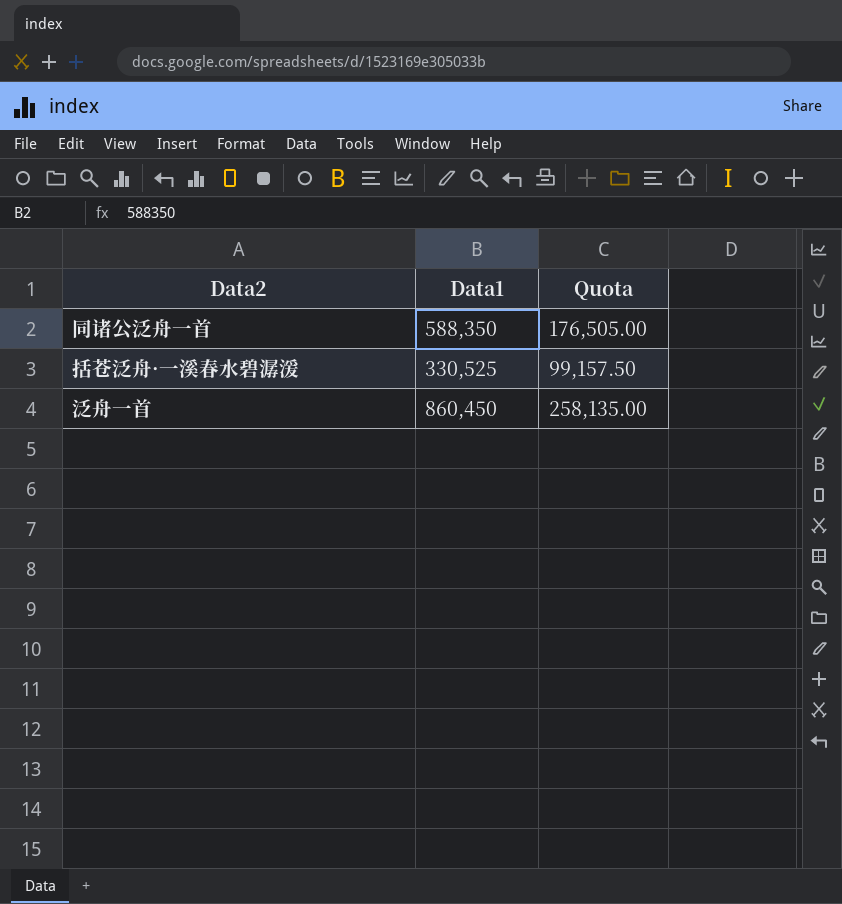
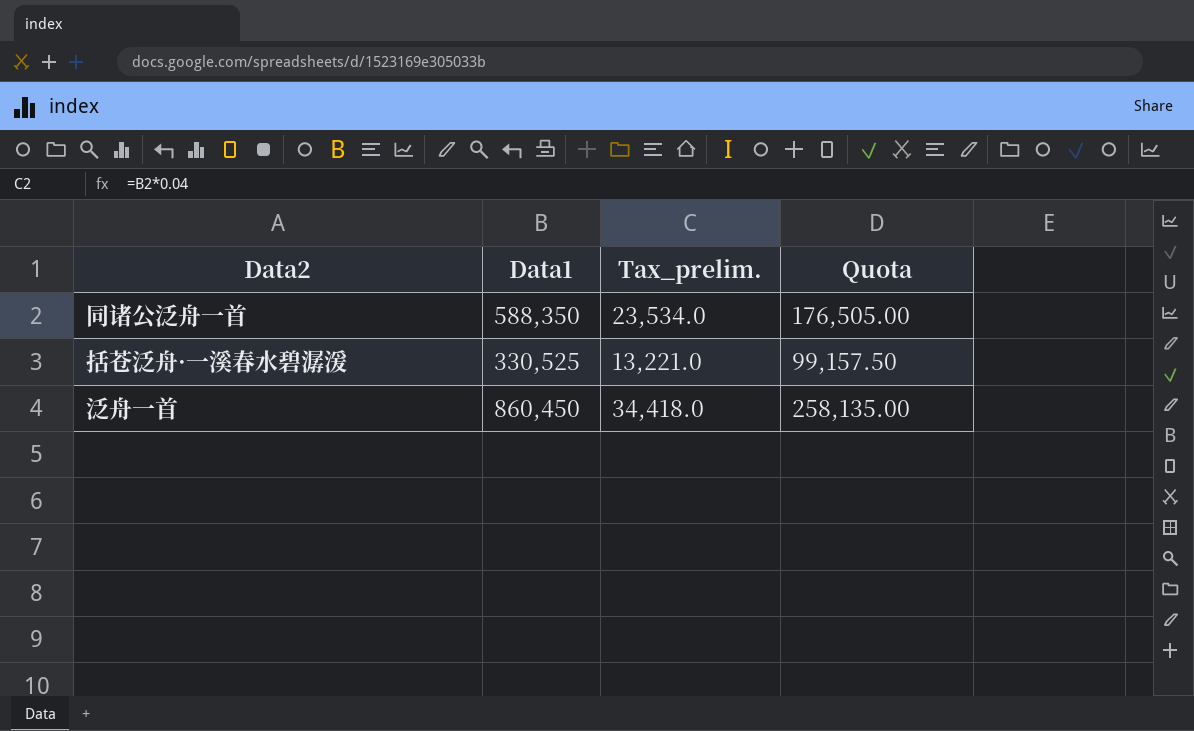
column Tax_prelim. | formula: none -> [Data1] * 0.04

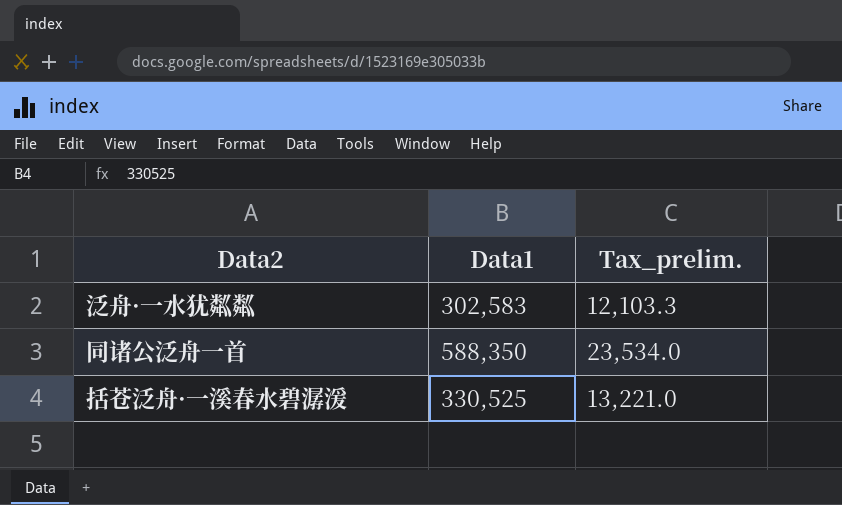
column Quota | formula: [Data1] * 0.3 -> none
row 泛舟一首: 860,450 | 34,418.0 | 258,135.00 -> none
row 泛舟·一水犹粼粼: none -> 302,583 | 12,103.3

